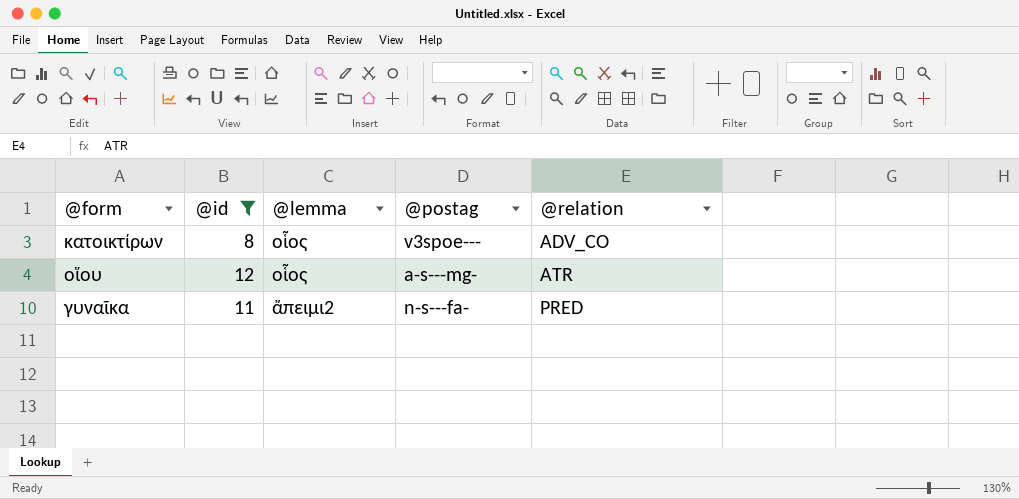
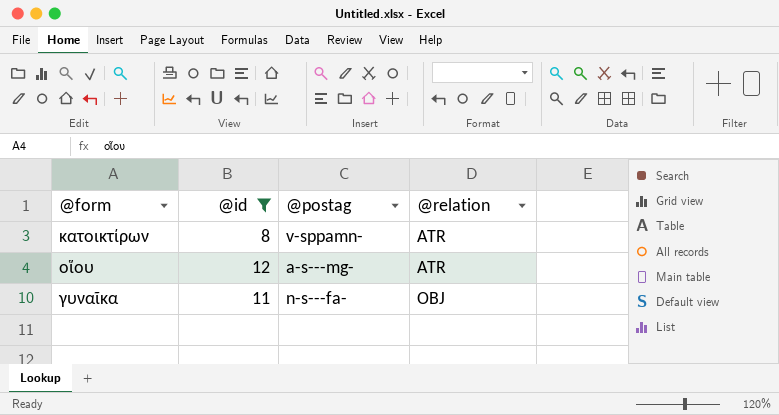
column @lemma | position: 3 -> none
κατοικτίρων | @postag: v3spoe--- -> v-sppamn-
κατοικτίρων | @relation: ADV_CO -> ATR
γυναῖκα | @relation: PRED -> OBJ

